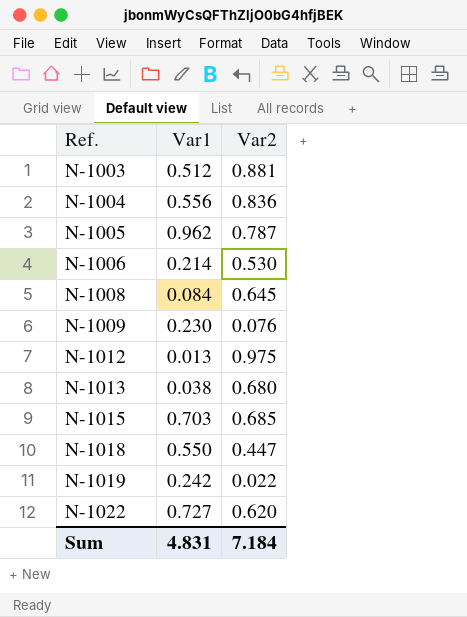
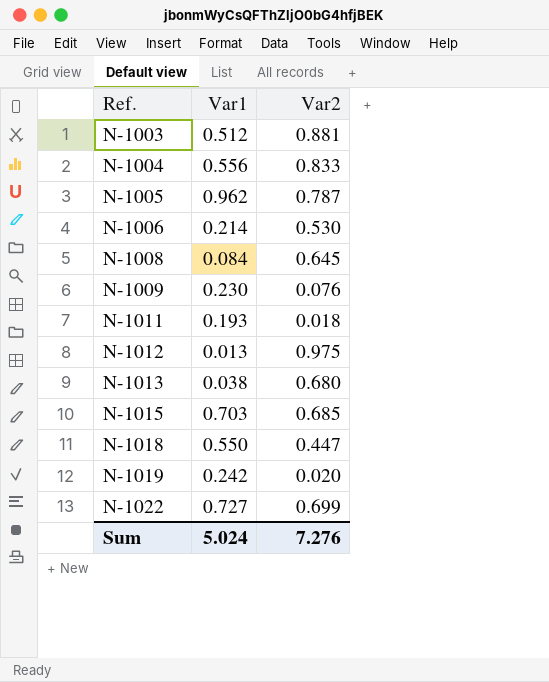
N-1004 | Var2: 0.836 -> 0.833
row N-1011: none -> 0.193 | 0.018
N-1019 | Var2: 0.022 -> 0.020
N-1022 | Var2: 0.620 -> 0.699
Sum | Var1: 4.831 -> 5.024
Sum | Var2: 7.184 -> 7.276

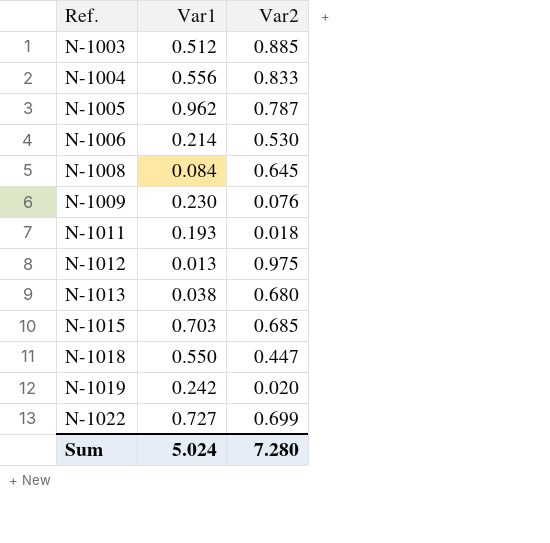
N-1003 | Var2: 0.881 -> 0.885
Sum | Var2: 7.276 -> 7.280

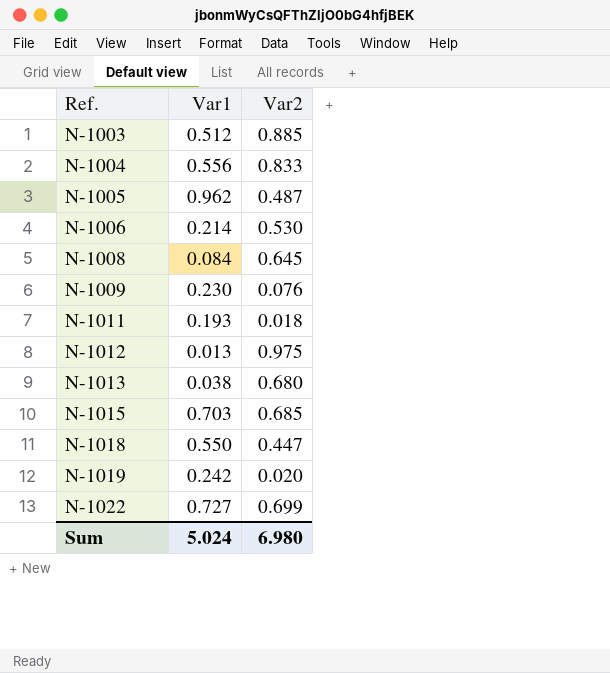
N-1005 | Var2: 0.787 -> 0.487
Sum | Var2: 7.280 -> 6.980

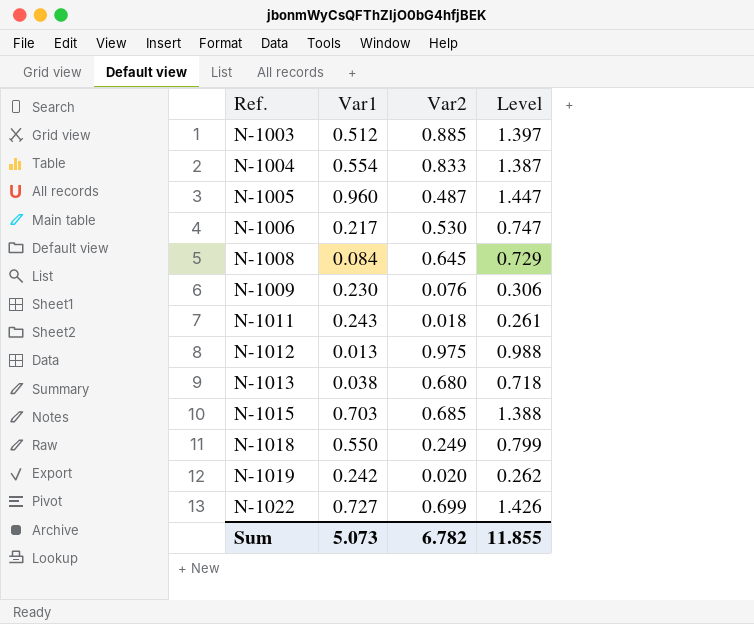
column Level | formula: none -> [Var1] + [Var2]
N-1004 | Var1: 0.556 -> 0.554
N-1005 | Var1: 0.962 -> 0.960
N-1006 | Var1: 0.214 -> 0.217
N-1011 | Var1: 0.193 -> 0.243
N-1018 | Var2: 0.447 -> 0.249
Sum | Var1: 5.024 -> 5.073
Sum | Var2: 6.980 -> 6.782

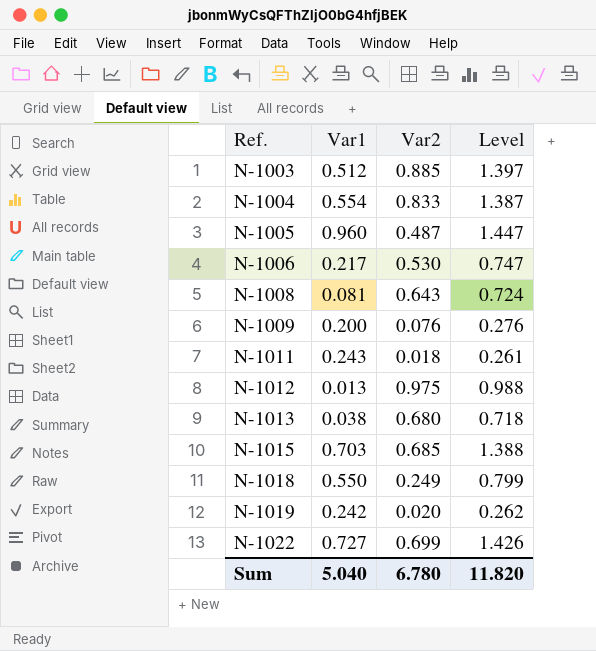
N-1008 | Var1: 0.084 -> 0.081
N-1008 | Var2: 0.645 -> 0.643
N-1008 | Level: 0.729 -> 0.724
N-1009 | Var1: 0.230 -> 0.200
N-1009 | Level: 0.306 -> 0.276
Sum | Var1: 5.073 -> 5.040
Sum | Var2: 6.782 -> 6.780
Sum | Level: 11.855 -> 11.820

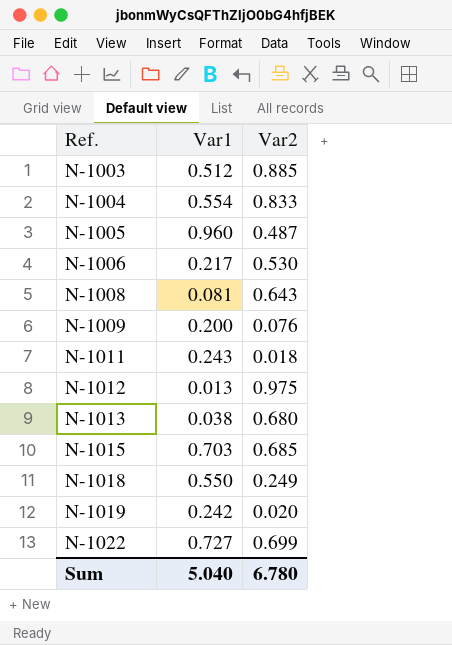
column Level | formula: [Var1] + [Var2] -> none

